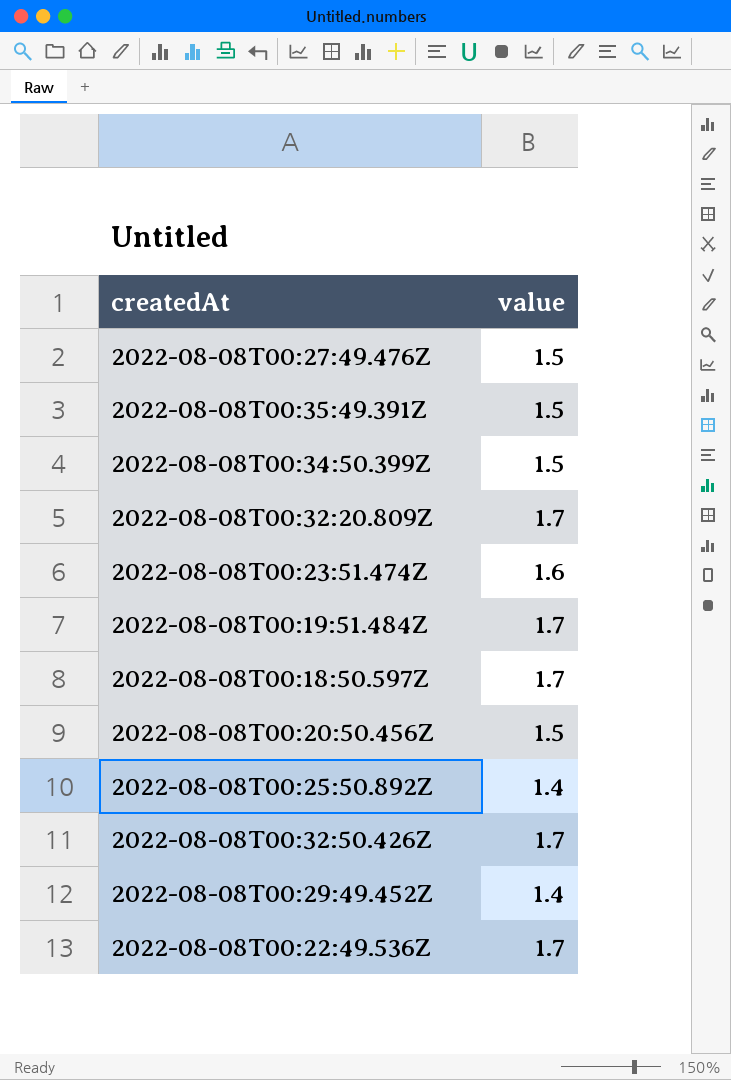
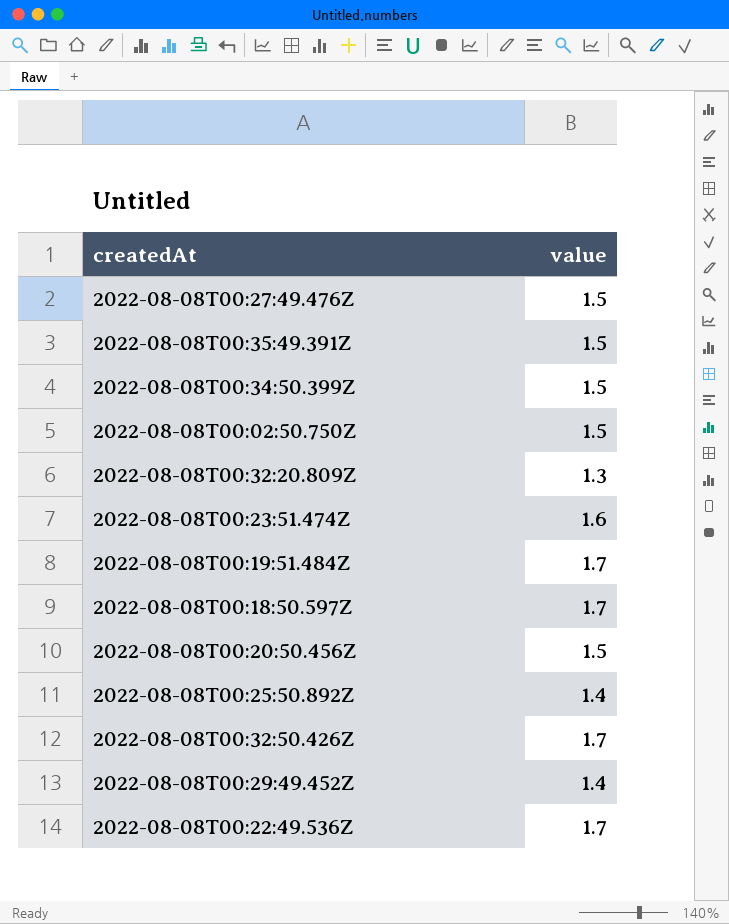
row 2022-08-08T00:02:50.750Z: none -> 1.5
2022-08-08T00:32:20.809Z | value: 1.7 -> 1.3

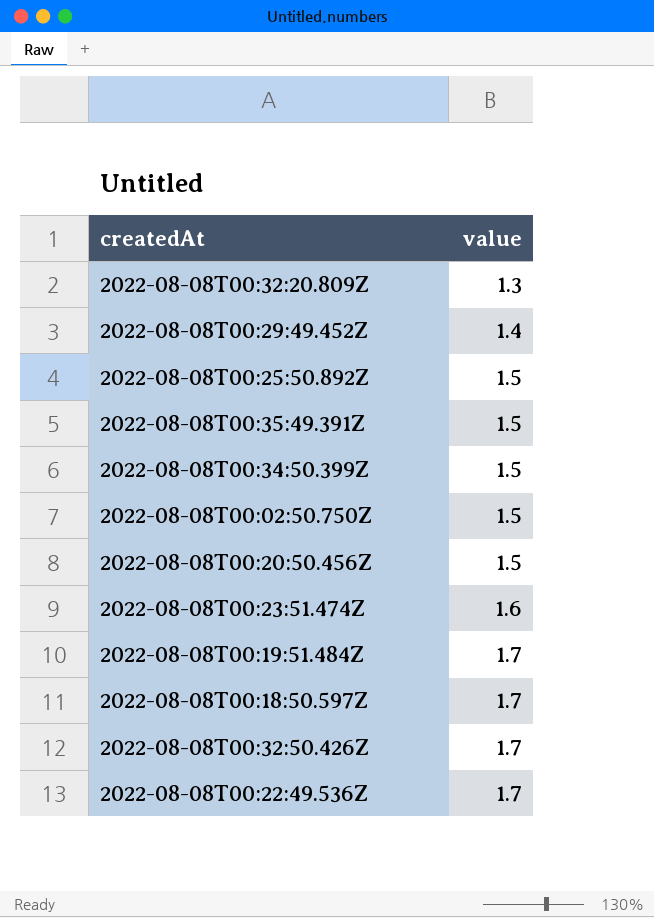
row order: none -> value ascending
row 2022-08-08T00:27:49.476Z: 1.5 -> none
2022-08-08T00:25:50.892Z | value: 1.4 -> 1.5

